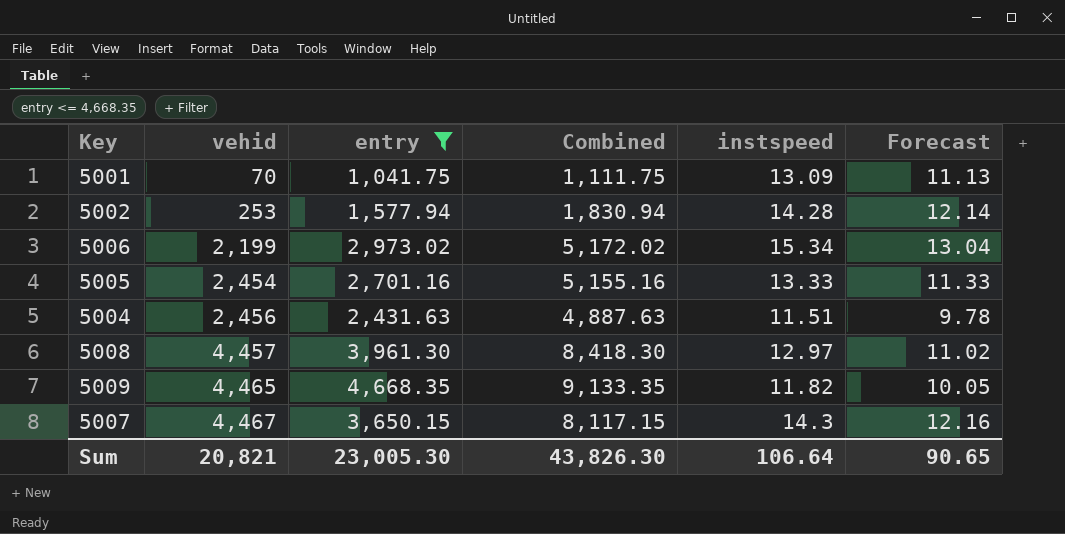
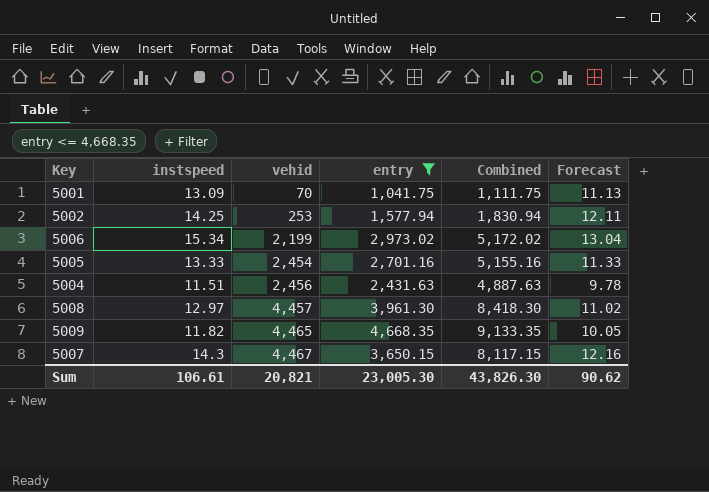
column instspeed | position: 5 -> 2
5002 | instspeed: 14.28 -> 14.25
5002 | Forecast: 12.14 -> 12.11
Sum | instspeed: 106.64 -> 106.61
Sum | Forecast: 90.65 -> 90.62

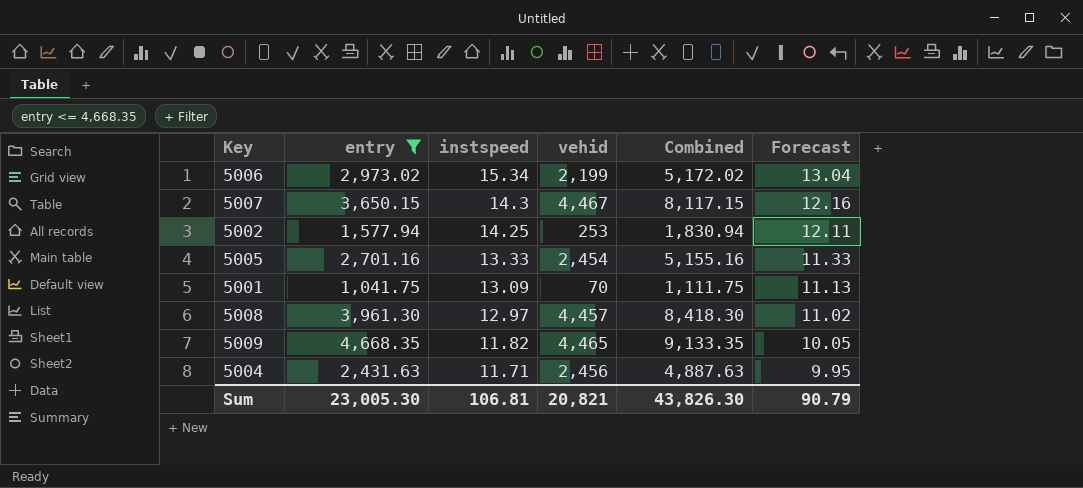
row order: vehid ascending -> instspeed descending
column entry | position: 4 -> 2
5004 | instspeed: 11.51 -> 11.71
5004 | Forecast: 9.78 -> 9.95
Sum | instspeed: 106.61 -> 106.81
Sum | Forecast: 90.62 -> 90.79

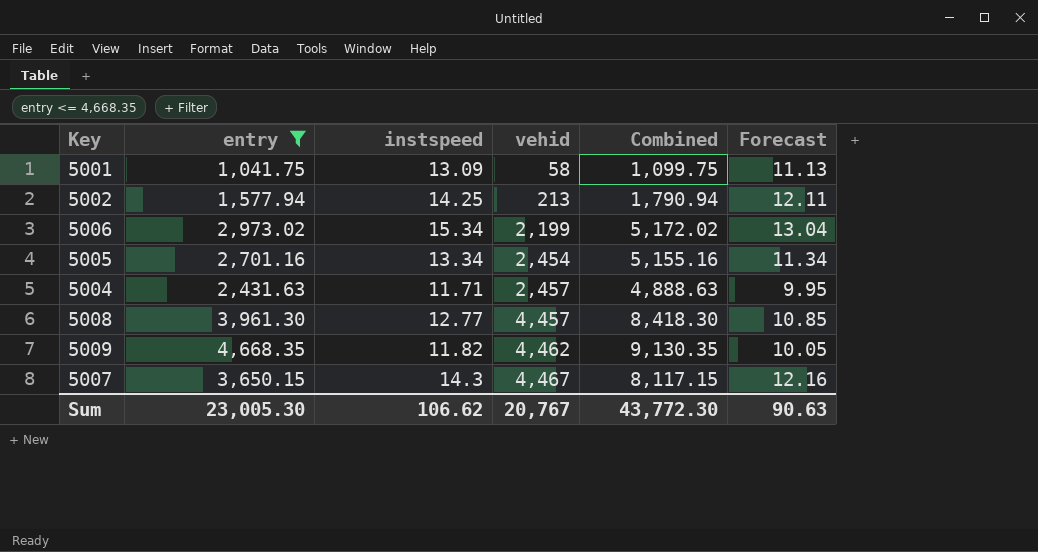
row order: instspeed descending -> vehid ascending
5001 | vehid: 70 -> 58
5001 | Combined: 1,111.75 -> 1,099.75
5002 | vehid: 253 -> 213
5002 | Combined: 1,830.94 -> 1,790.94
5005 | instspeed: 13.33 -> 13.34
5005 | Forecast: 11.33 -> 11.34
5004 | vehid: 2,456 -> 2,457
5004 | Combined: 4,887.63 -> 4,888.63
5008 | instspeed: 12.97 -> 12.77
5008 | Forecast: 11.02 -> 10.85
5009 | vehid: 4,465 -> 4,462
5009 | Combined: 9,133.35 -> 9,130.35
Sum | instspeed: 106.81 -> 106.62
Sum | vehid: 20,821 -> 20,767
Sum | Combined: 43,826.30 -> 43,772.30
Sum | Forecast: 90.79 -> 90.63

